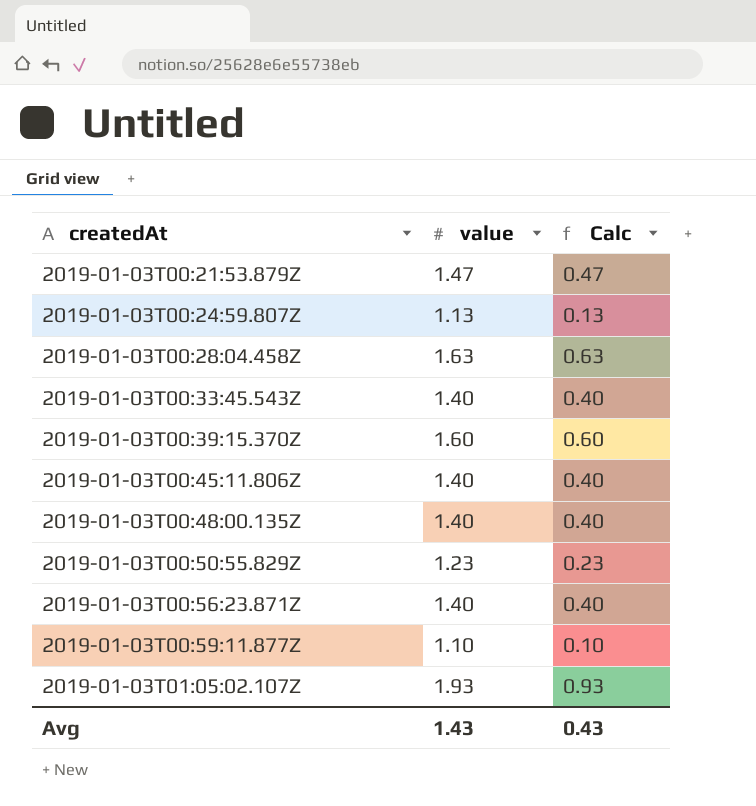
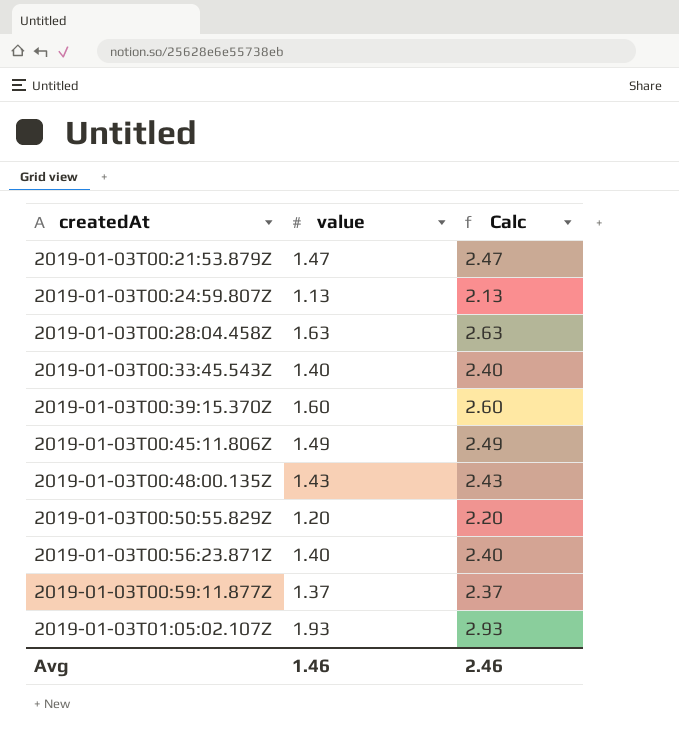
column Calc | formula: [value] - 1 -> [value] + 1
2019-01-03T00:45:11.806Z | value: 1.40 -> 1.49
2019-01-03T00:48:00.135Z | value: 1.40 -> 1.43
2019-01-03T00:50:55.829Z | value: 1.23 -> 1.20
2019-01-03T00:59:11.877Z | value: 1.10 -> 1.37
Avg | value: 1.43 -> 1.46
Avg | Calc: 0.43 -> 2.46

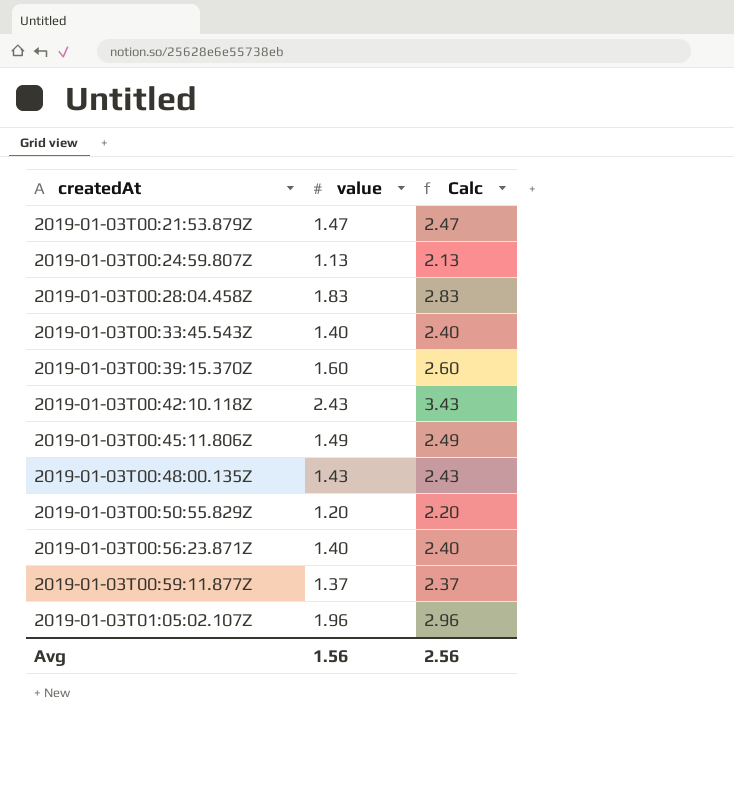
2019-01-03T00:28:04.458Z | value: 1.63 -> 1.83
2019-01-03T00:28:04.458Z | Calc: 2.63 -> 2.83
row 2019-01-03T00:42:10.118Z: none -> 2.43 | 3.43
2019-01-03T01:05:02.107Z | value: 1.93 -> 1.96
2019-01-03T01:05:02.107Z | Calc: 2.93 -> 2.96
Avg | value: 1.46 -> 1.56
Avg | Calc: 2.46 -> 2.56

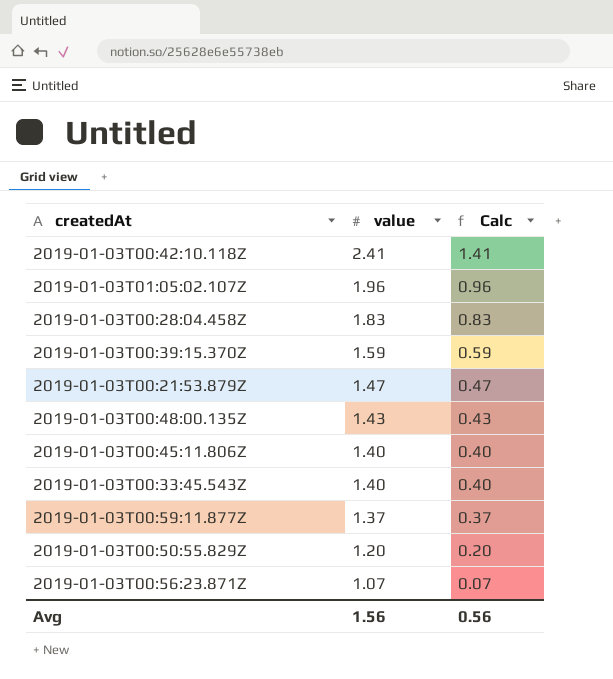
row order: createdAt ascending -> value descending
column Calc | formula: [value] + 1 -> [value] - 1
row 2019-01-03T00:24:59.807Z: 1.13 | 2.13 -> none
2019-01-03T00:42:10.118Z | value: 2.43 -> 2.41
2019-01-03T00:39:15.370Z | value: 1.60 -> 1.59
2019-01-03T00:45:11.806Z | value: 1.49 -> 1.40
2019-01-03T00:56:23.871Z | value: 1.40 -> 1.07
Avg | Calc: 2.56 -> 0.56

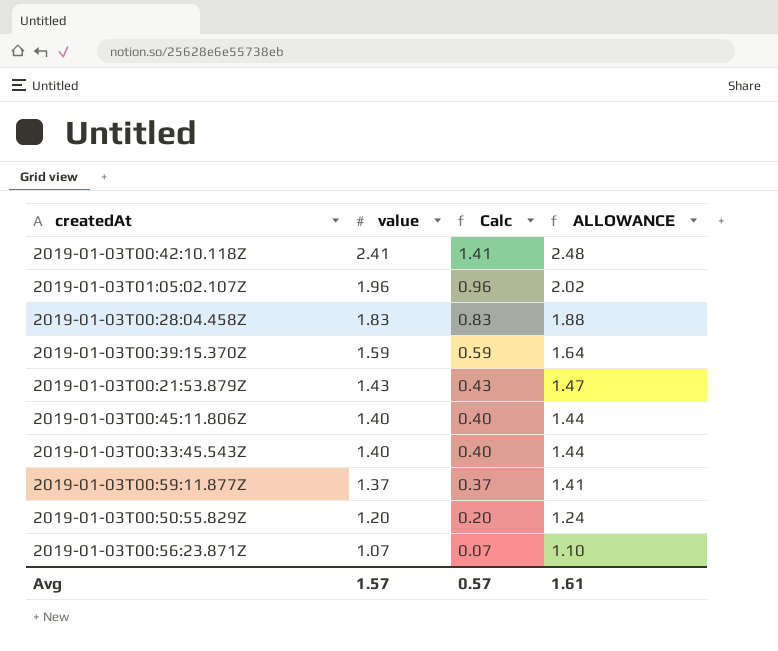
column ALLOWANCE | formula: none -> [value] * 1.03
row 2019-01-03T00:48:00.135Z: 1.43 | 0.43 -> none
2019-01-03T00:21:53.879Z | value: 1.47 -> 1.43
2019-01-03T00:21:53.879Z | Calc: 0.47 -> 0.43
Avg | value: 1.56 -> 1.57
Avg | Calc: 0.56 -> 0.57

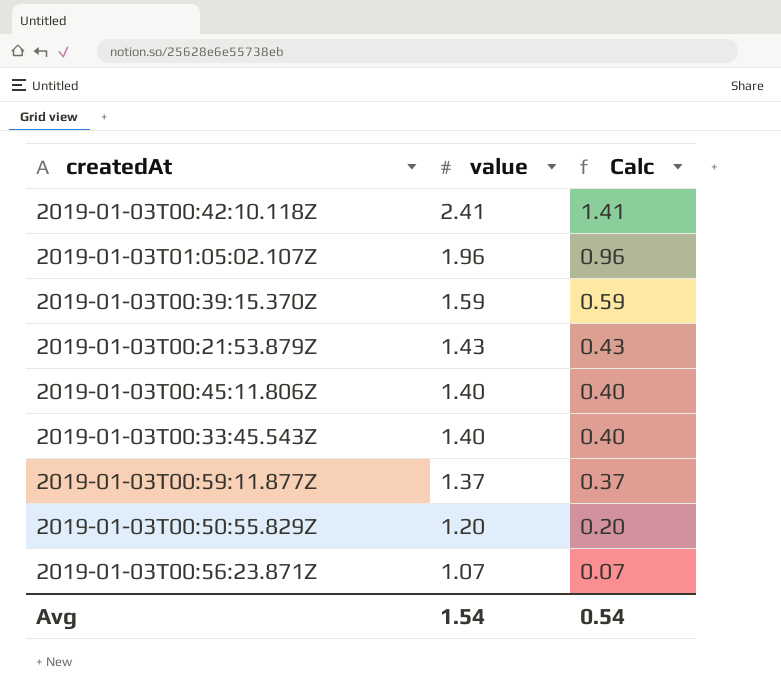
column ALLOWANCE | formula: [value] * 1.03 -> none
row 2019-01-03T00:28:04.458Z: 1.83 | 0.83 | 1.88 -> none
Avg | value: 1.57 -> 1.54
Avg | Calc: 0.57 -> 0.54

